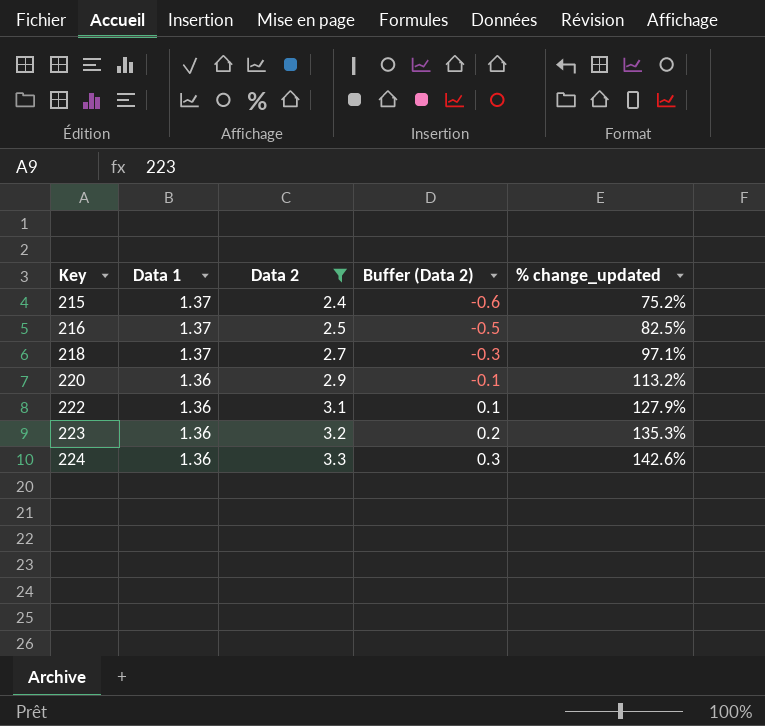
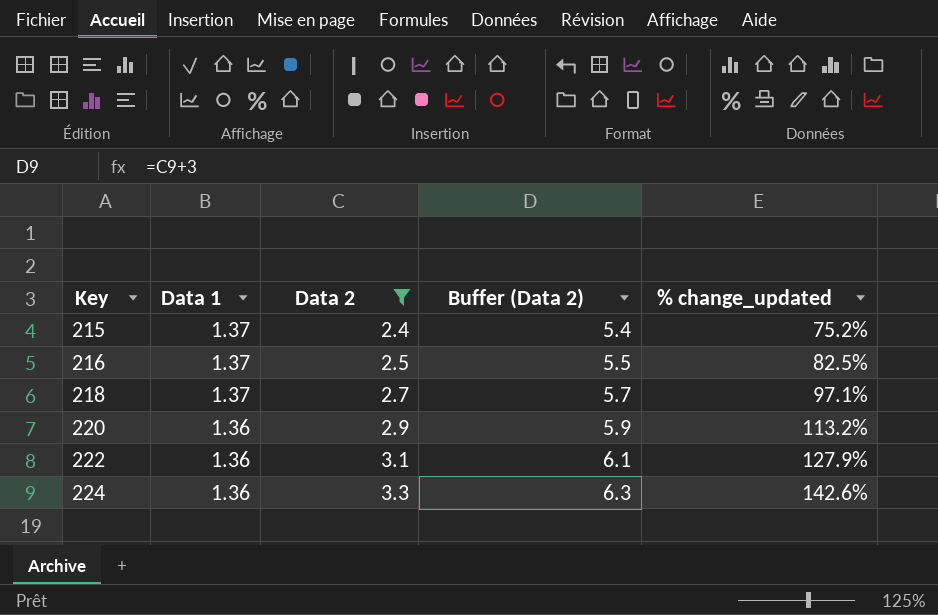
column Buffer (Data 2) | formula: [Data 2] - 3 -> [Data 2] + 3
row 223: 1.36 | 3.2 | 0.2 | 135.3% -> none

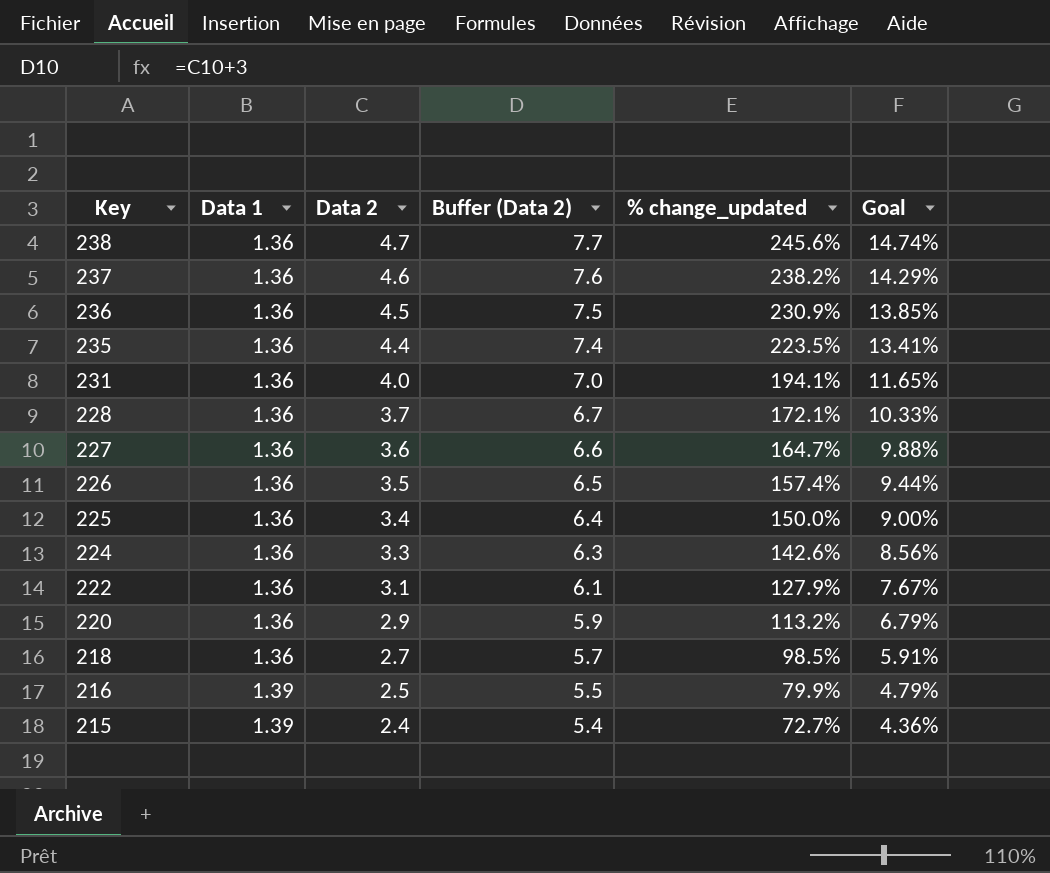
filter: Data 2 <= 3.3 -> none
row order: Key ascending -> Key descending
column Goal | formula: none -> [% change_updated] * 0.06
218 | Data 1: 1.37 -> 1.36
218 | % change_updated: 97.1% -> 98.5%
216 | Data 1: 1.37 -> 1.39
216 | % change_updated: 82.5% -> 79.9%
215 | Data 1: 1.37 -> 1.39
215 | % change_updated: 75.2% -> 72.7%

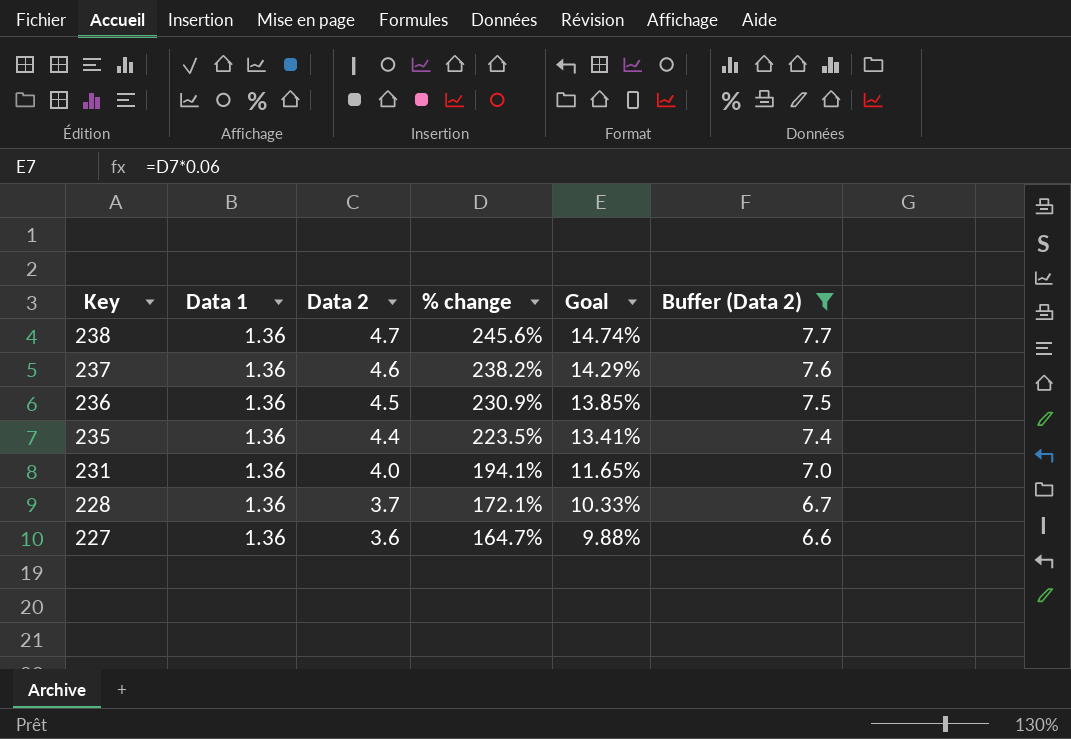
filter: none -> Buffer (Data 2) >= 6.6
column name: % change_updated -> % change
column Buffer (Data 2) | position: 4 -> 6

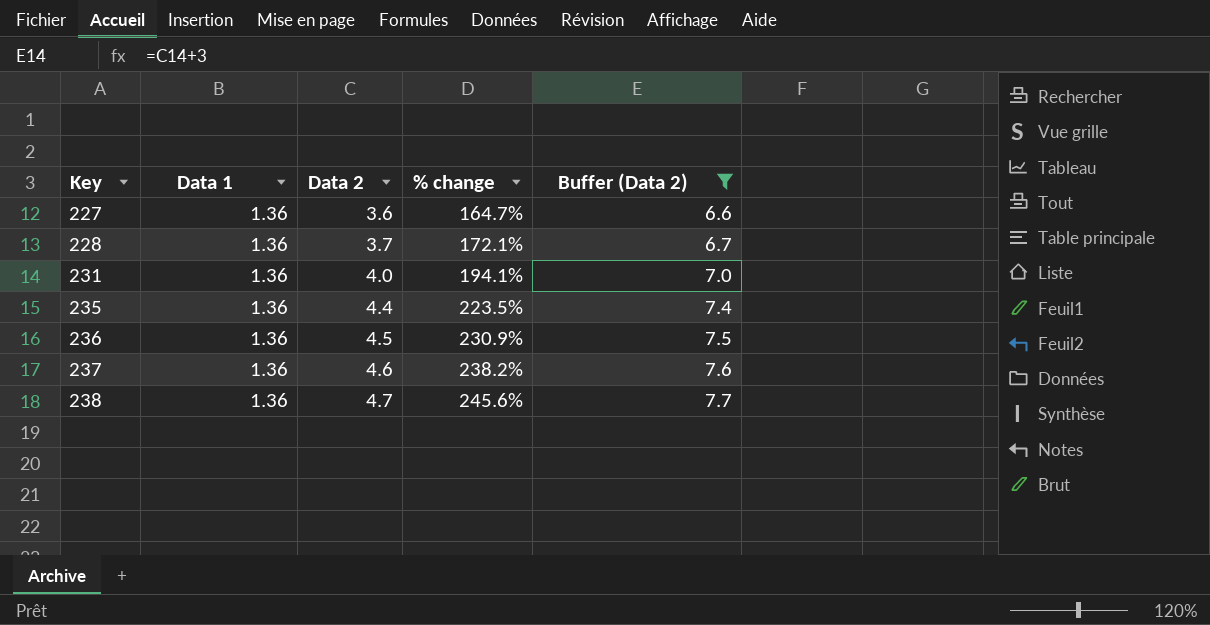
row order: Key descending -> Key ascending
column Goal | formula: [% change] * 0.06 -> none

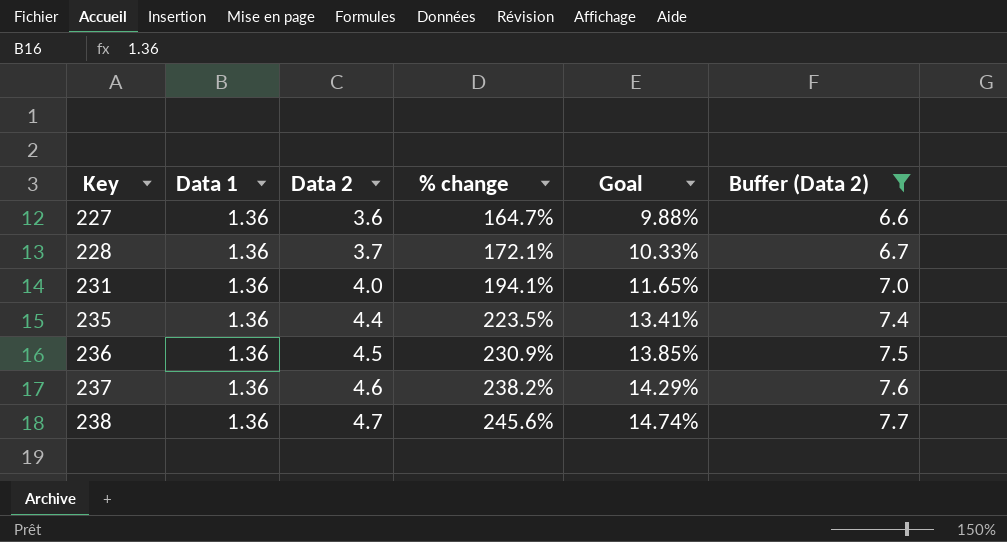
column Goal | formula: none -> [% change] * 0.06

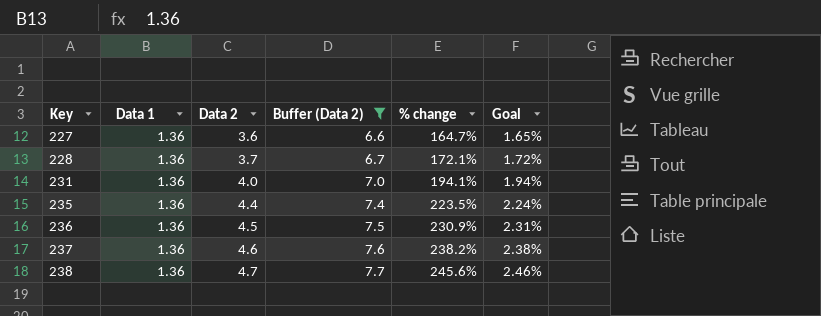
column Buffer (Data 2) | position: 6 -> 4
column Goal | formula: [% change] * 0.06 -> [% change] * 0.01

